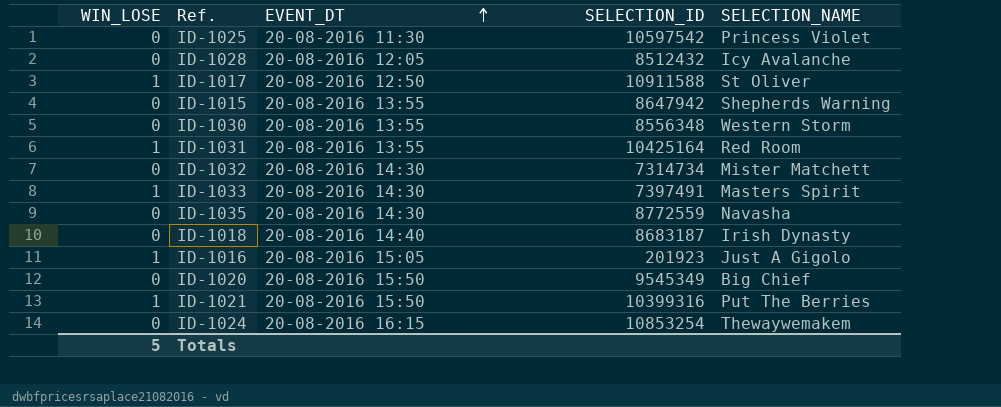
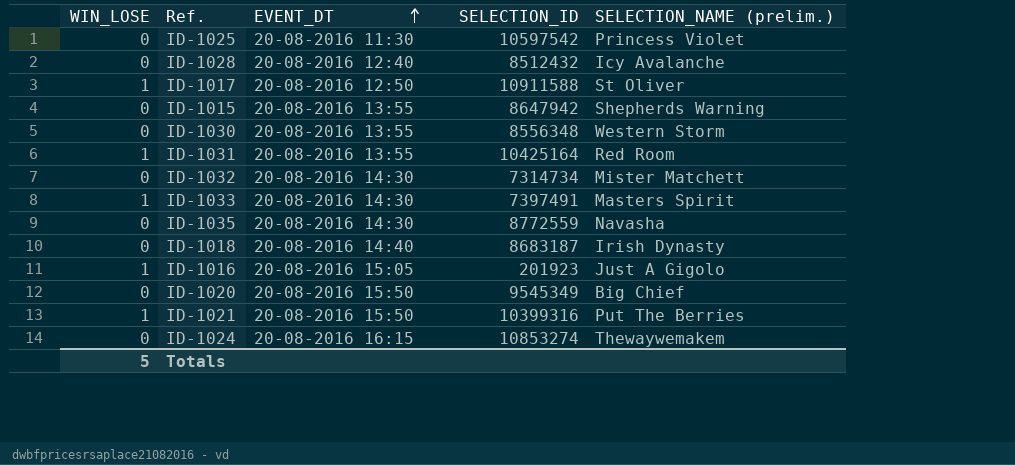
column name: SELECTION_NAME -> SELECTION_NAME (prelim.)
ID-1028 | EVENT_DT: 20-08-2016 12:05 -> 20-08-2016 12:40
ID-1024 | SELECTION_ID: 10853254 -> 10853274

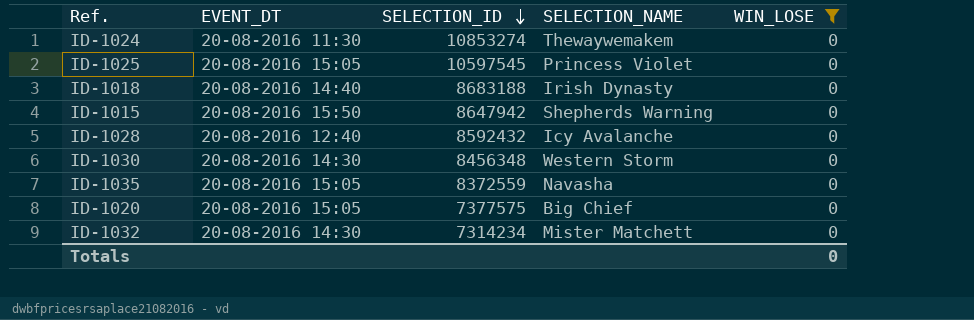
filter: none -> WIN_LOSE = 0
row order: EVENT_DT ascending -> SELECTION_ID descending
column name: SELECTION_NAME (prelim.) -> SELECTION_NAME
column WIN_LOSE | position: 1 -> 5
ID-1024 | EVENT_DT: 20-08-2016 16:15 -> 20-08-2016 11:30
ID-1025 | EVENT_DT: 20-08-2016 11:30 -> 20-08-2016 15:05
ID-1025 | SELECTION_ID: 10597542 -> 10597545
ID-1018 | SELECTION_ID: 8683187 -> 8683188
ID-1015 | EVENT_DT: 20-08-2016 13:55 -> 20-08-2016 15:50
ID-1028 | SELECTION_ID: 8512432 -> 8592432
ID-1030 | EVENT_DT: 20-08-2016 13:55 -> 20-08-2016 14:30
ID-1030 | SELECTION_ID: 8556348 -> 8456348
ID-1035 | EVENT_DT: 20-08-2016 14:30 -> 20-08-2016 15:05
ID-1035 | SELECTION_ID: 8772559 -> 8372559
ID-1020 | EVENT_DT: 20-08-2016 15:50 -> 20-08-2016 15:05
ID-1020 | SELECTION_ID: 9545349 -> 7377575
ID-1032 | SELECTION_ID: 7314734 -> 7314234
Totals | WIN_LOSE: 5 -> 0

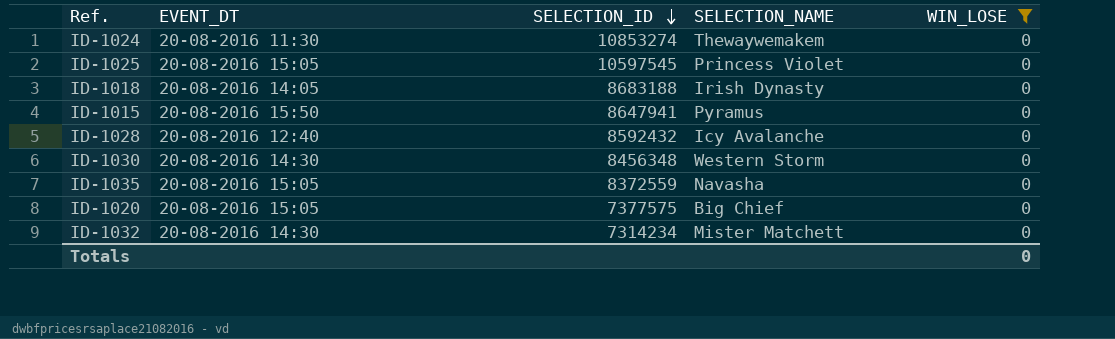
ID-1018 | EVENT_DT: 20-08-2016 14:40 -> 20-08-2016 14:05
ID-1015 | SELECTION_ID: 8647942 -> 8647941
ID-1015 | SELECTION_NAME: Shepherds Warning -> Pyramus

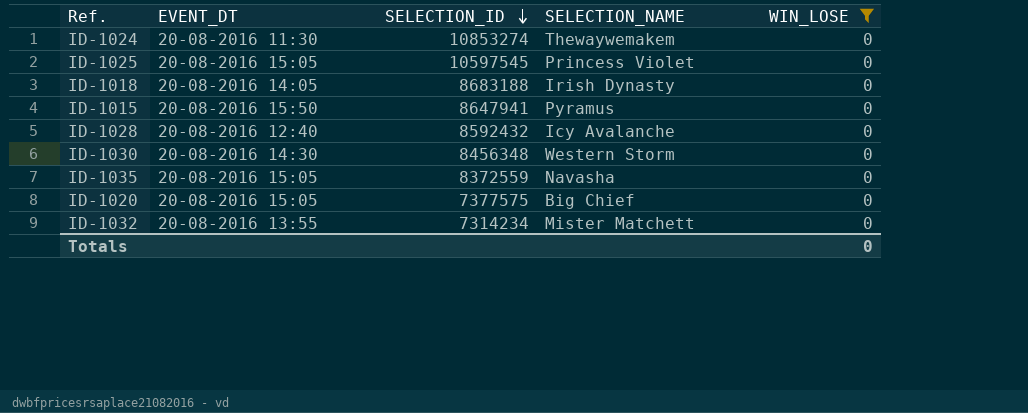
ID-1032 | EVENT_DT: 20-08-2016 14:30 -> 20-08-2016 13:55

